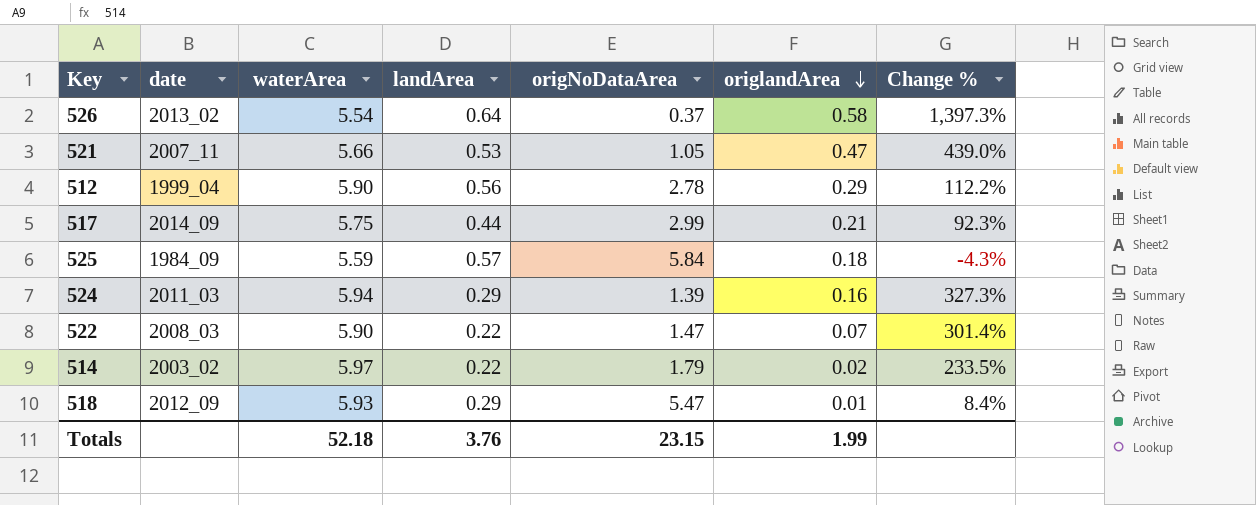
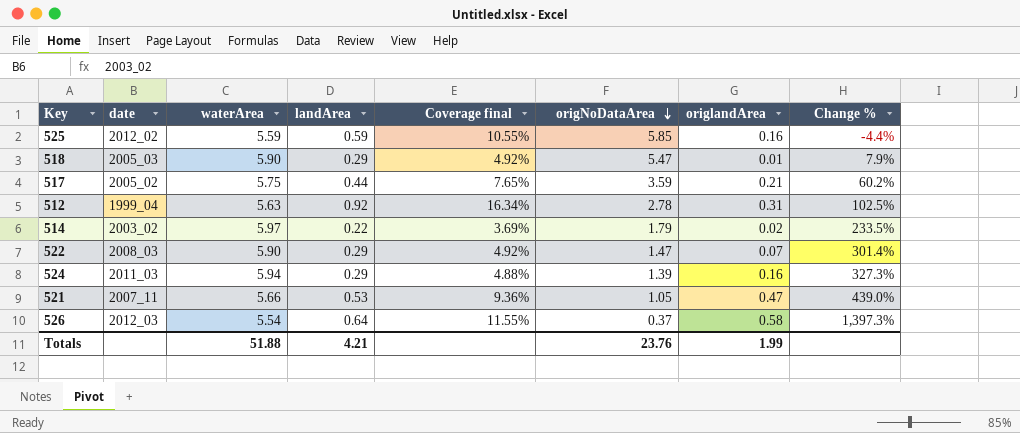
row order: origlandArea descending -> origNoDataArea descending
column Coverage final | formula: none -> [landArea] / [waterArea]
525 | date: 1984_09 -> 2012_02
525 | landArea: 0.57 -> 0.59
525 | origNoDataArea: 5.84 -> 5.85
525 | origlandArea: 0.18 -> 0.16
525 | Change %: -4.3% -> -4.4%
518 | date: 2012_09 -> 2005_03
518 | waterArea: 5.93 -> 5.90
518 | Change %: 8.4% -> 7.9%
517 | date: 2014_09 -> 2005_02
517 | origNoDataArea: 2.99 -> 3.59
517 | Change %: 92.3% -> 60.2%
512 | waterArea: 5.90 -> 5.63
512 | landArea: 0.56 -> 0.92
512 | origlandArea: 0.29 -> 0.31
512 | Change %: 112.2% -> 102.5%
522 | landArea: 0.22 -> 0.29
526 | date: 2013_02 -> 2012_03
Totals | waterArea: 52.18 -> 51.88
Totals | landArea: 3.76 -> 4.21
Totals | origNoDataArea: 23.15 -> 23.76

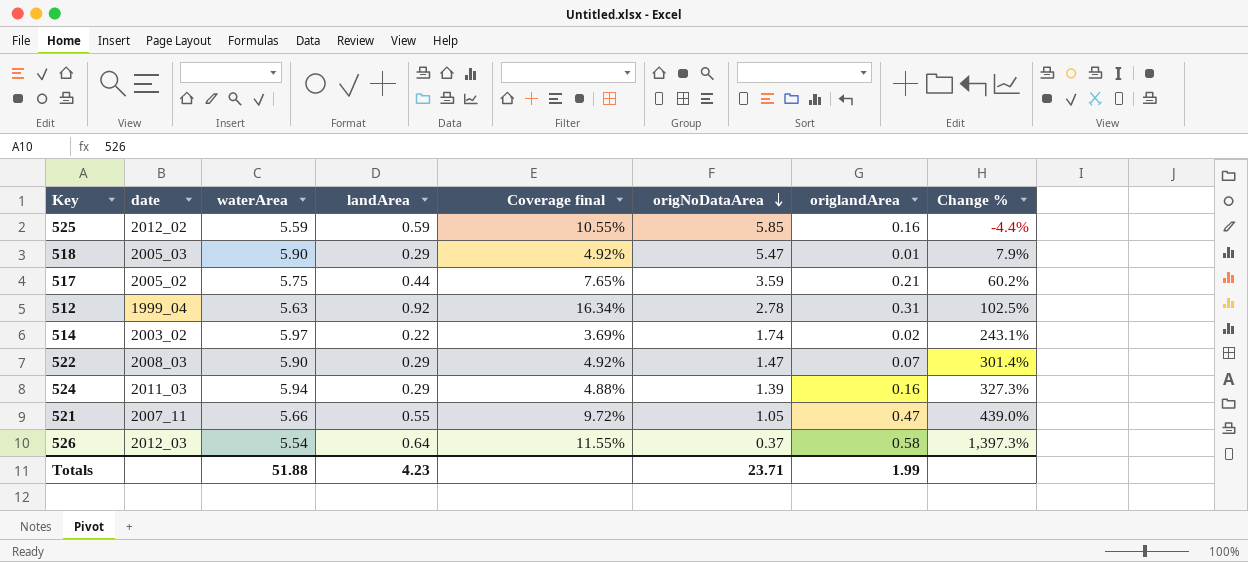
514 | origNoDataArea: 1.79 -> 1.74
514 | Change %: 233.5% -> 243.1%
521 | landArea: 0.53 -> 0.55
521 | Coverage final: 9.36% -> 9.72%
Totals | landArea: 4.21 -> 4.23
Totals | origNoDataArea: 23.76 -> 23.71

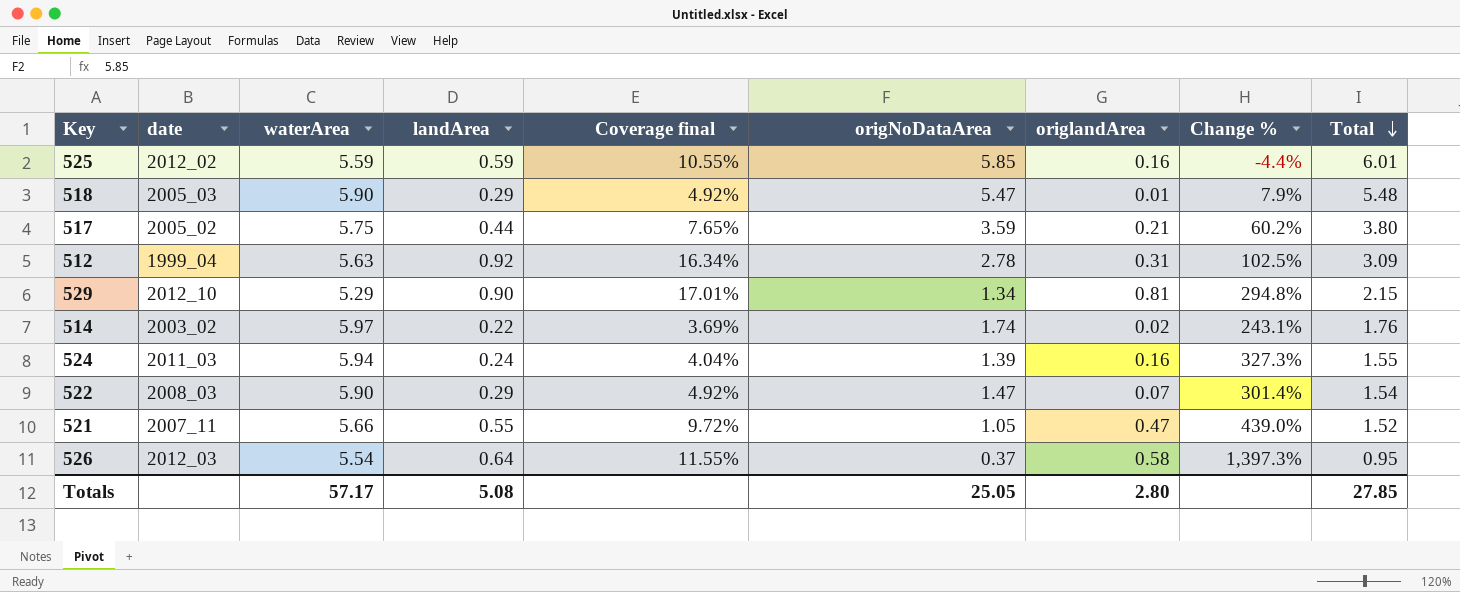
row order: origNoDataArea descending -> Total descending
column Total | formula: none -> [origNoDataArea] + [origlandArea]
row 529: none -> 2012_10 | 5.29 | 0.90 | 17.01% | 1.34 | 0.81 | 294.8% | 2.15
524 | landArea: 0.29 -> 0.24
524 | Coverage final: 4.88% -> 4.04%
Totals | waterArea: 51.88 -> 57.17
Totals | landArea: 4.23 -> 5.08
Totals | origNoDataArea: 23.71 -> 25.05
Totals | origlandArea: 1.99 -> 2.80

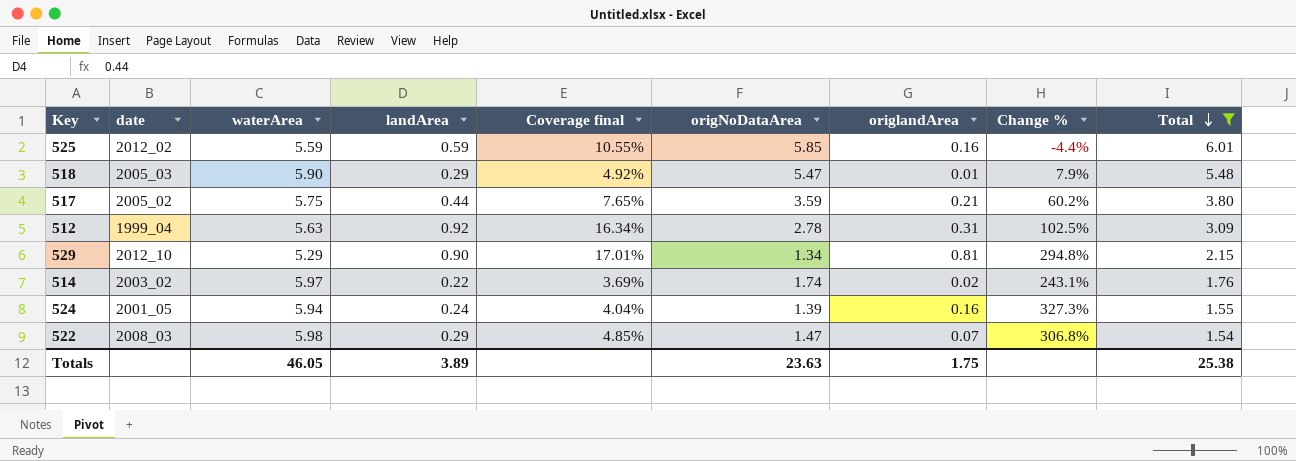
filter: none -> Total >= 1.54
524 | date: 2011_03 -> 2001_05
522 | waterArea: 5.90 -> 5.98
522 | Coverage final: 4.92% -> 4.85%
522 | Change %: 301.4% -> 306.8%
Totals | waterArea: 57.17 -> 46.05
Totals | landArea: 5.08 -> 3.89
Totals | origNoDataArea: 25.05 -> 23.63
Totals | origlandArea: 2.80 -> 1.75
Totals | Total: 27.85 -> 25.38

